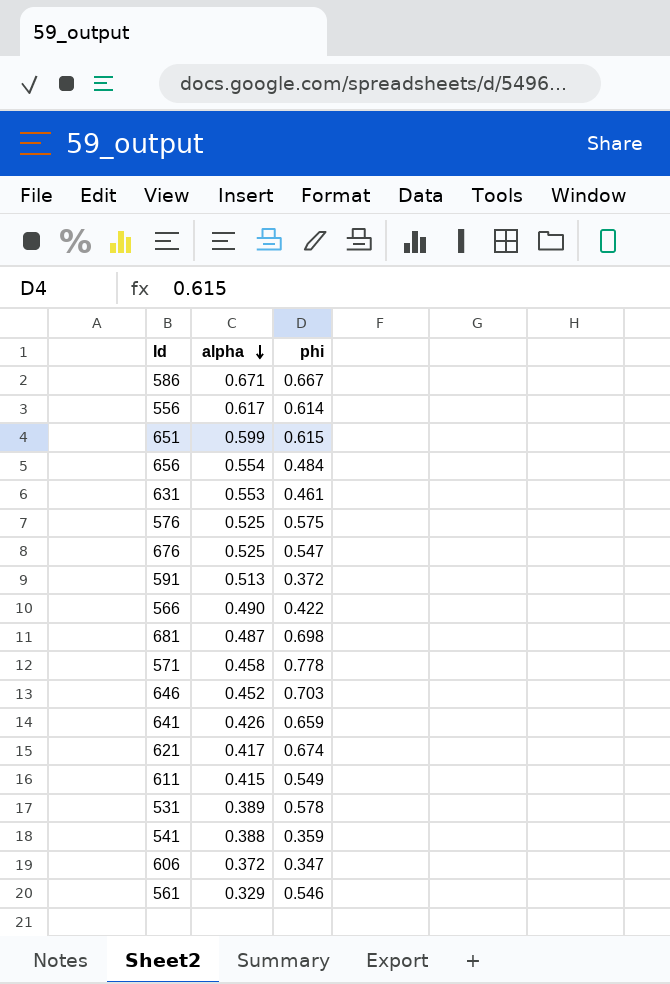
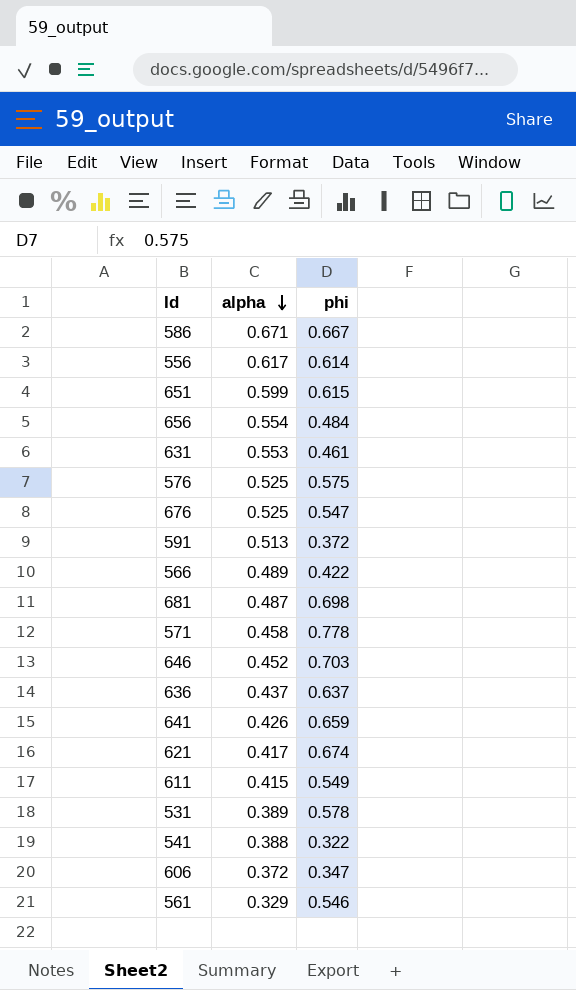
566 | alpha: 0.490 -> 0.489
row 636: none -> 0.437 | 0.637
541 | phi: 0.359 -> 0.322

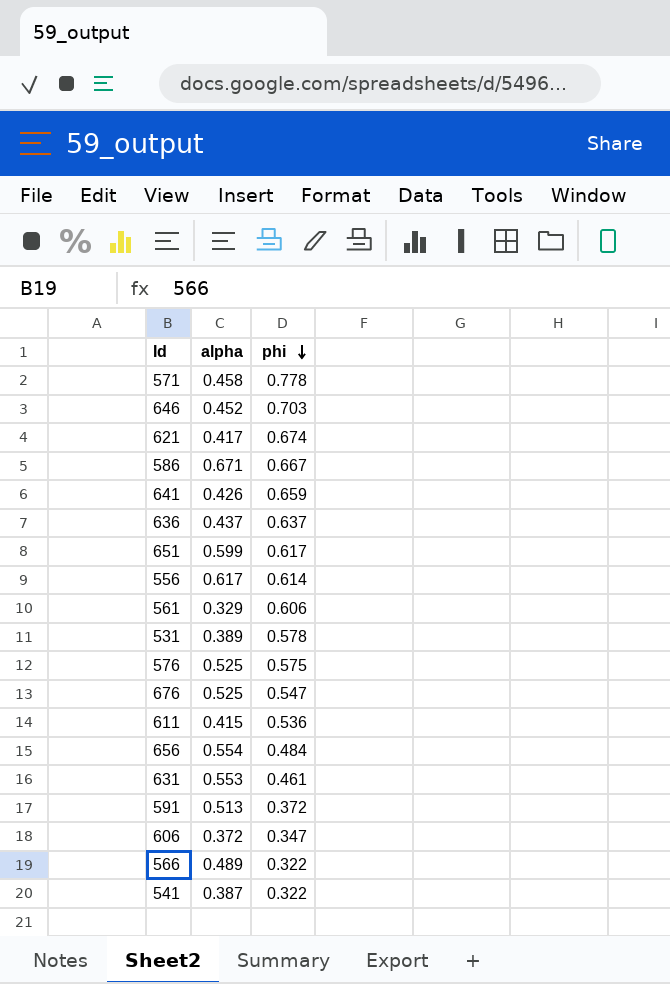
row order: alpha descending -> phi descending
row 681: 0.487 | 0.698 -> none
651 | phi: 0.615 -> 0.617
561 | phi: 0.546 -> 0.606
611 | phi: 0.549 -> 0.536
566 | phi: 0.422 -> 0.322
541 | alpha: 0.388 -> 0.387

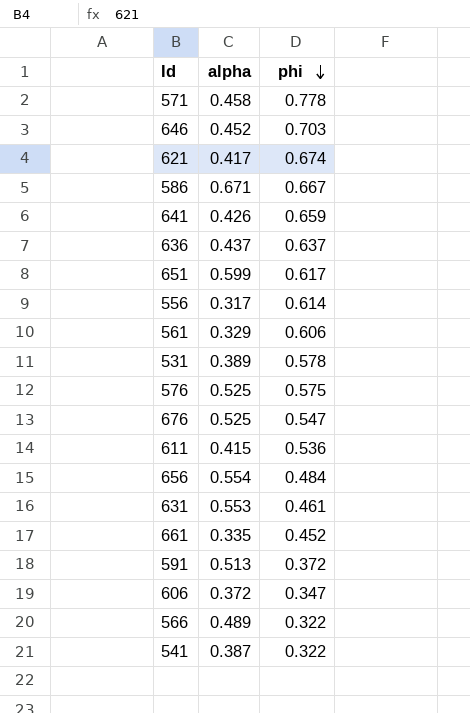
556 | alpha: 0.617 -> 0.317
row 661: none -> 0.335 | 0.452

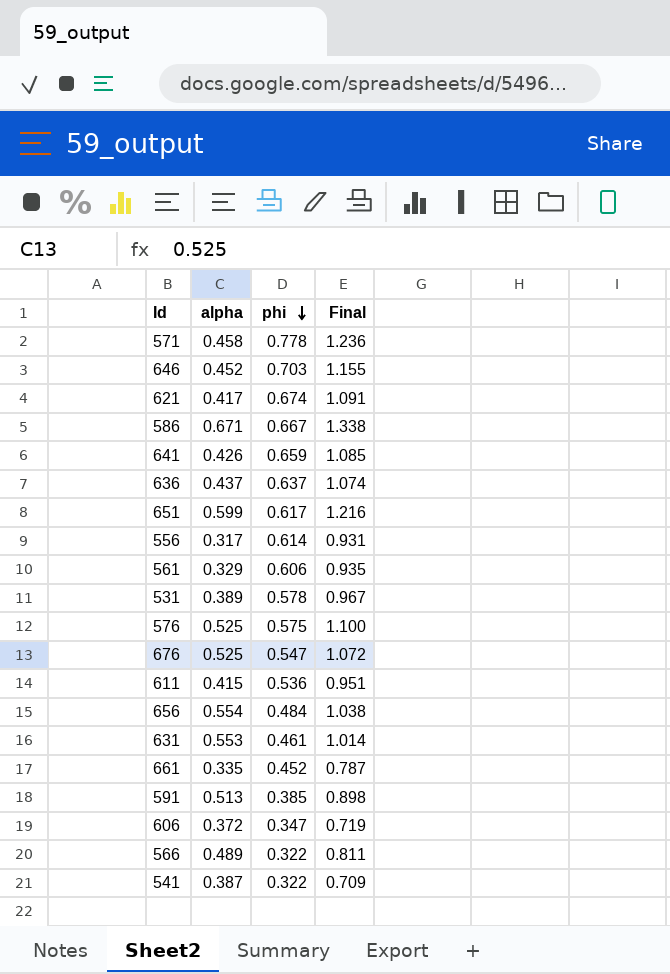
column Final | formula: none -> [alpha] + [phi]
591 | phi: 0.372 -> 0.385

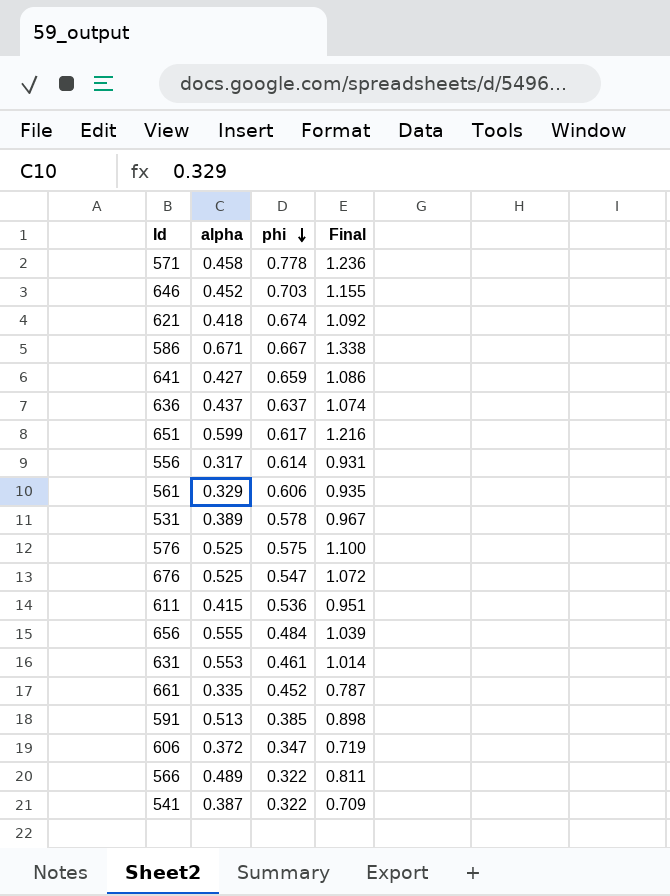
621 | alpha: 0.417 -> 0.418
621 | Final: 1.091 -> 1.092
641 | alpha: 0.426 -> 0.427
641 | Final: 1.085 -> 1.086
656 | alpha: 0.554 -> 0.555
656 | Final: 1.038 -> 1.039

